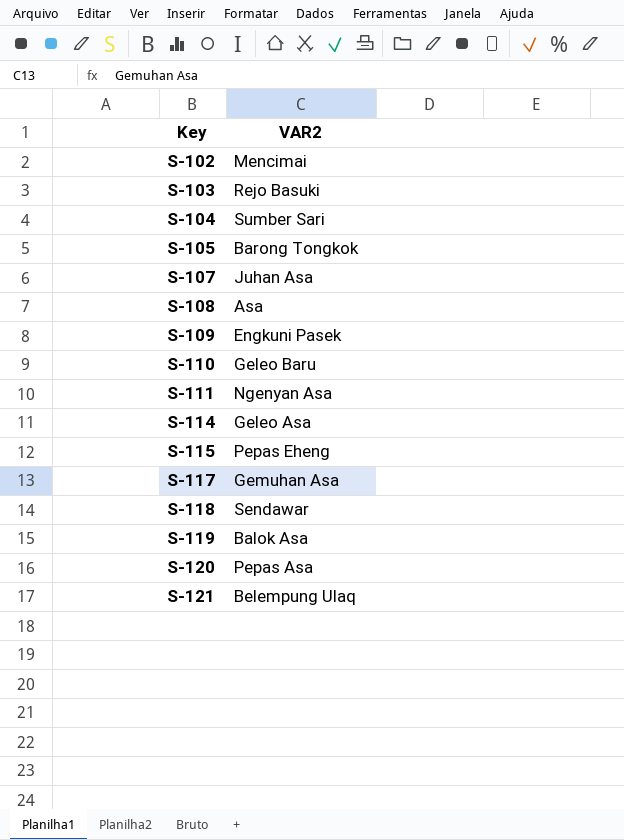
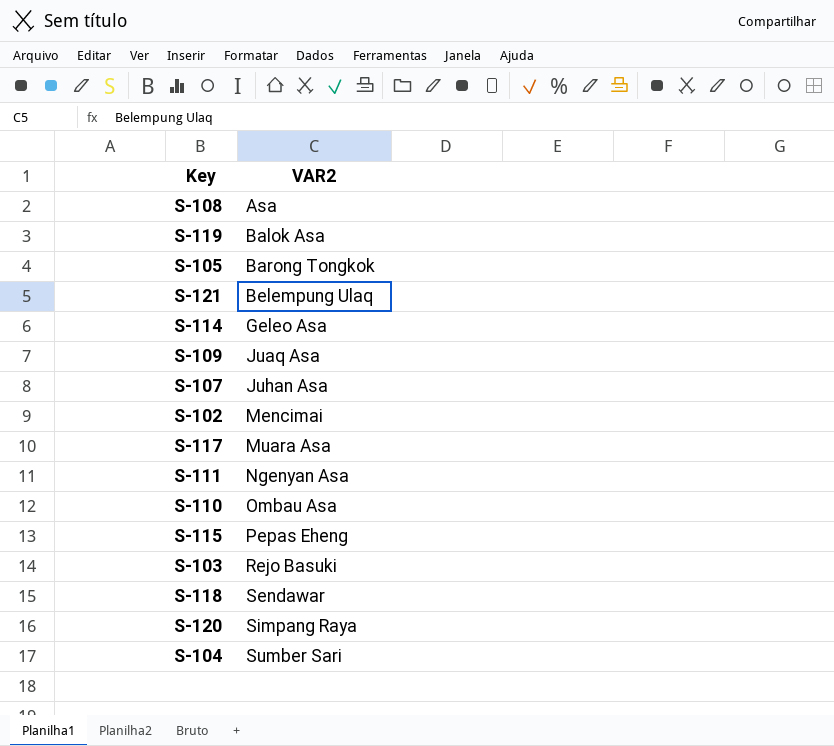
row order: Key ascending -> VAR2 ascending
S-109 | VAR2: Engkuni Pasek -> Juaq Asa
S-117 | VAR2: Gemuhan Asa -> Muara Asa
S-110 | VAR2: Geleo Baru -> Ombau Asa
S-120 | VAR2: Pepas Asa -> Simpang Raya

